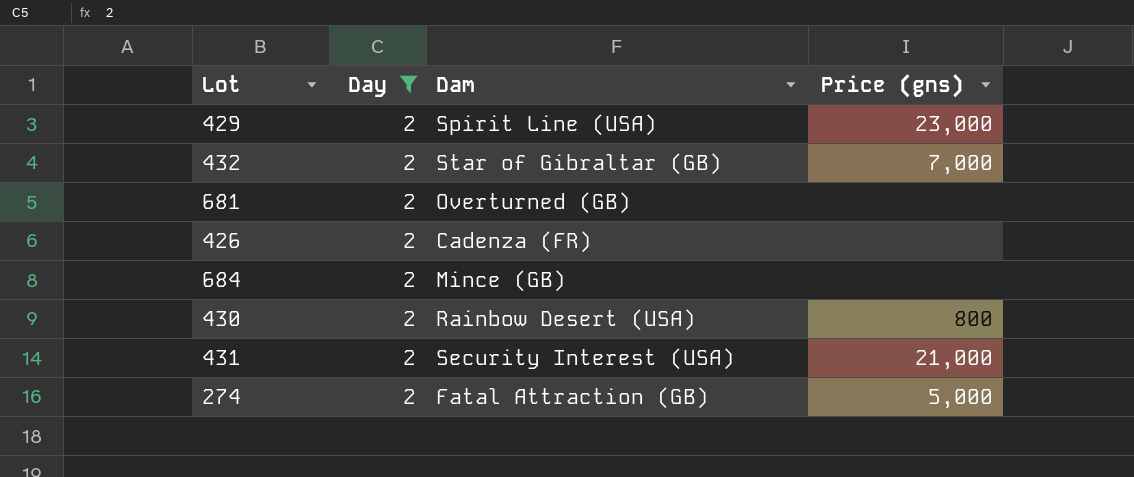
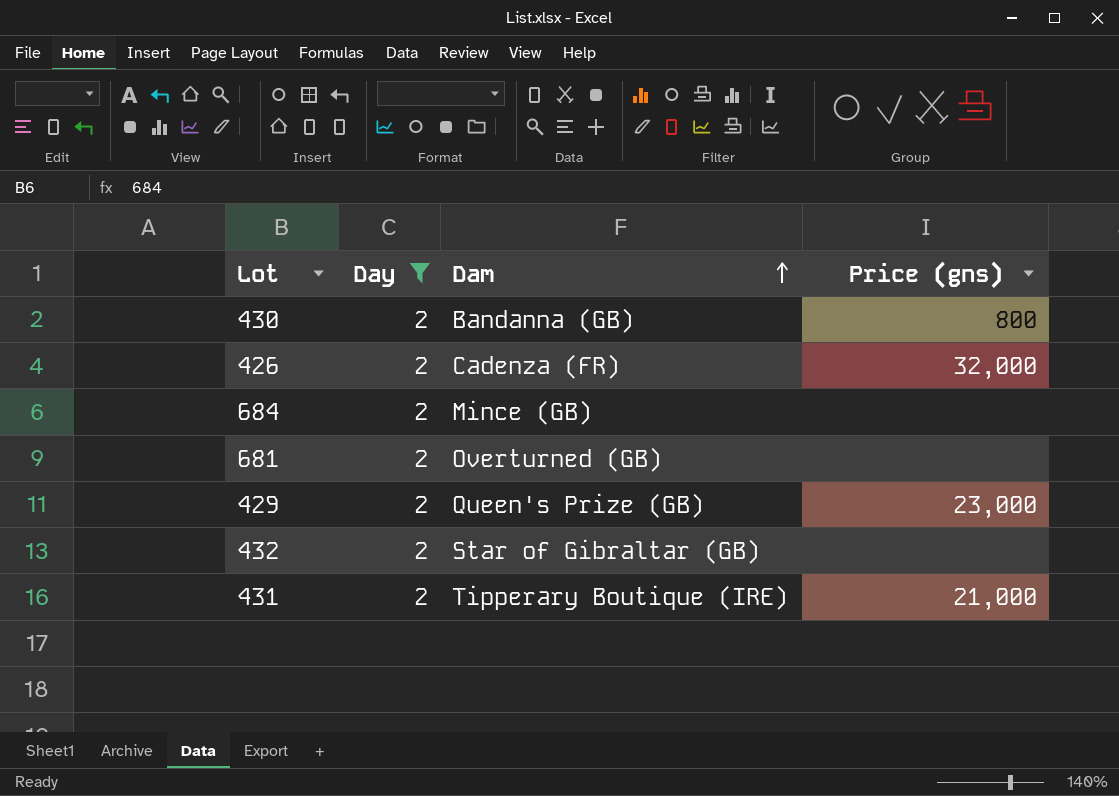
row order: none -> Dam ascending
row 274: 2 | Fatal Attraction (GB) | 5,000 -> none
430 | Dam: Rainbow Desert (USA) -> Bandanna (GB)
426 | Price (gns): none -> 32,000
429 | Dam: Spirit Line (USA) -> Queen's Prize (GB)
432 | Price (gns): 7,000 -> none
431 | Dam: Security Interest (USA) -> Tipperary Boutique (IRE)

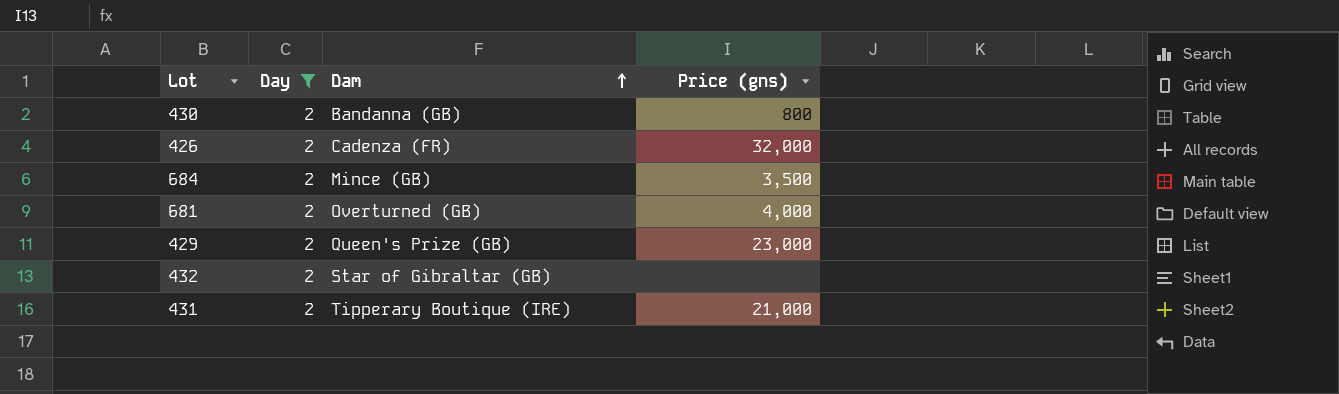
684 | Price (gns): none -> 3,500
681 | Price (gns): none -> 4,000

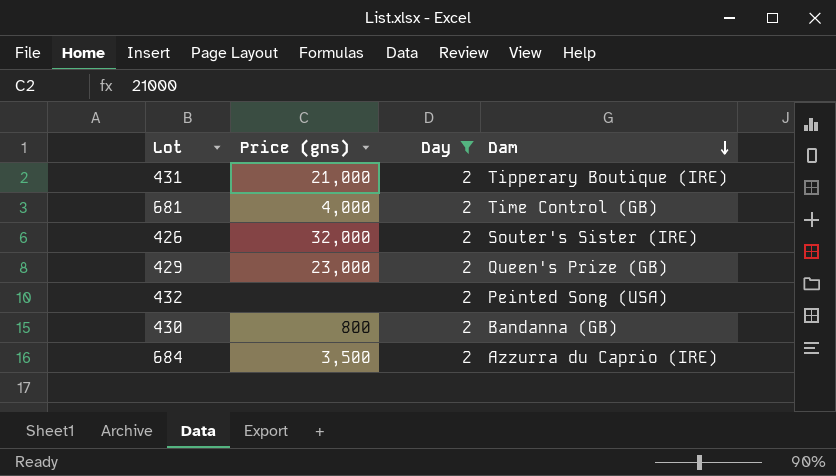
row order: Dam ascending -> Dam descending
column Price (gns) | position: 4 -> 2
681 | Dam: Overturned (GB) -> Time Control (GB)
426 | Dam: Cadenza (FR) -> Souter's Sister (IRE)
432 | Dam: Star of Gibraltar (GB) -> Peinted Song (USA)
684 | Dam: Mince (GB) -> Azzurra du Caprio (IRE)

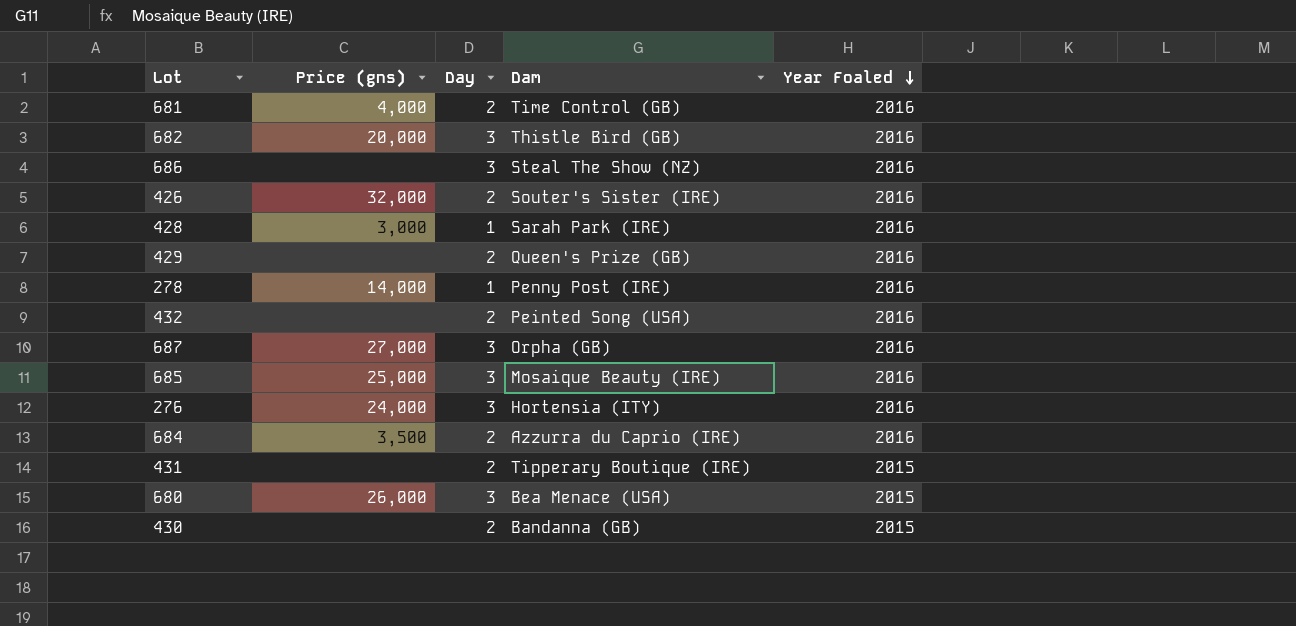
filter: Day = 2 -> none
row order: Dam descending -> Year Foaled descending
column Year Foaled | position: none -> 5
429 | Price (gns): 23,000 -> none
431 | Price (gns): 21,000 -> none
430 | Price (gns): 800 -> none

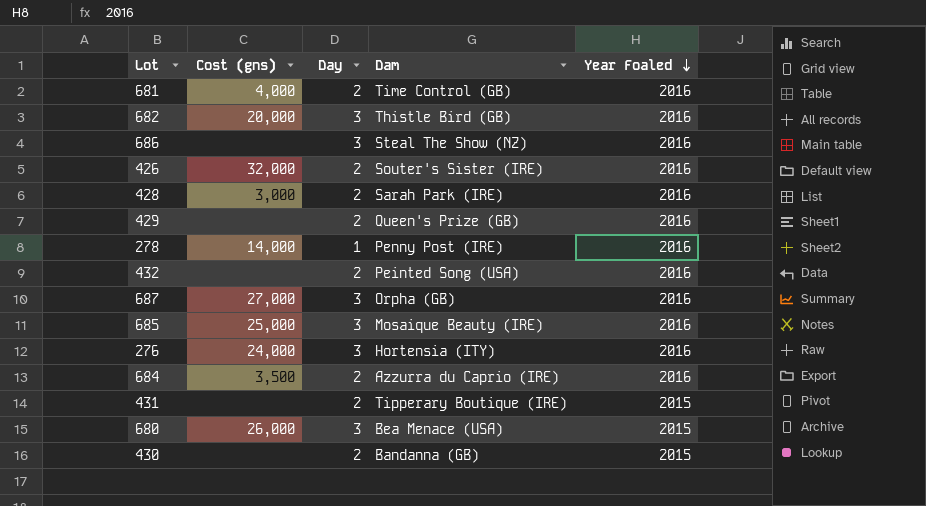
column name: Price (gns) -> Cost (gns)
428 | Day: 1 -> 2

